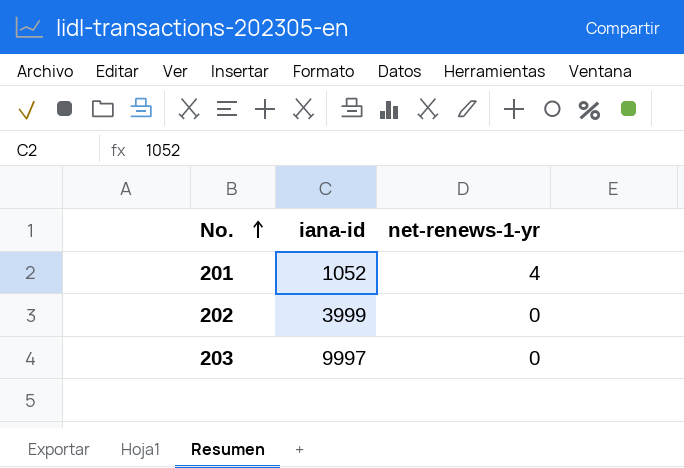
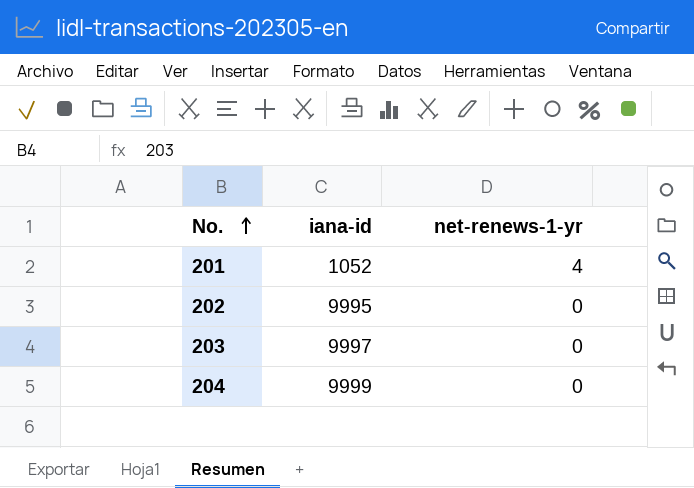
202 | iana-id: 3999 -> 9995
row 204: none -> 9999 | 0

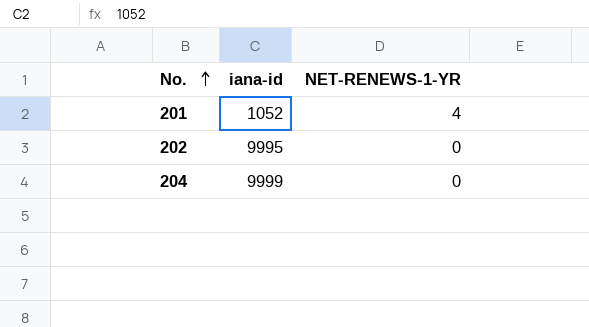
column name: net-renews-1-yr -> NET-RENEWS-1-YR
row 203: 9997 | 0 -> none

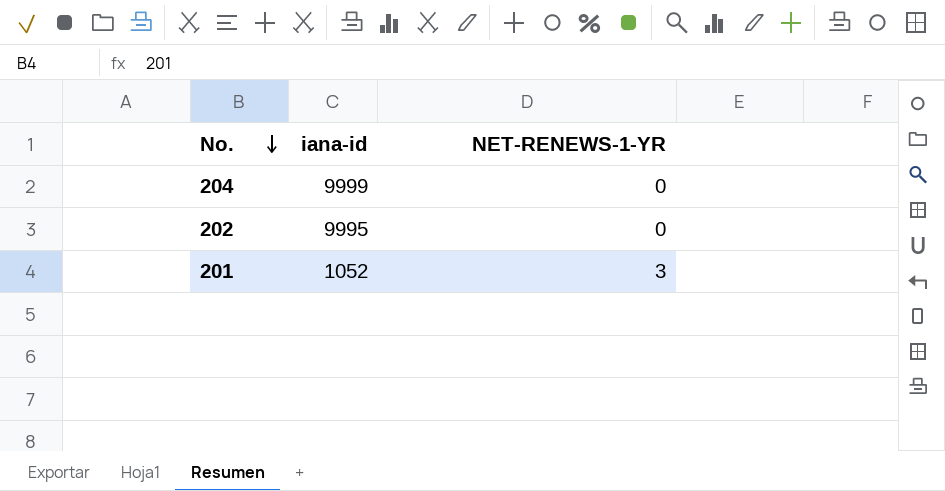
row order: No. ascending -> No. descending
201 | NET-RENEWS-1-YR: 4 -> 3

